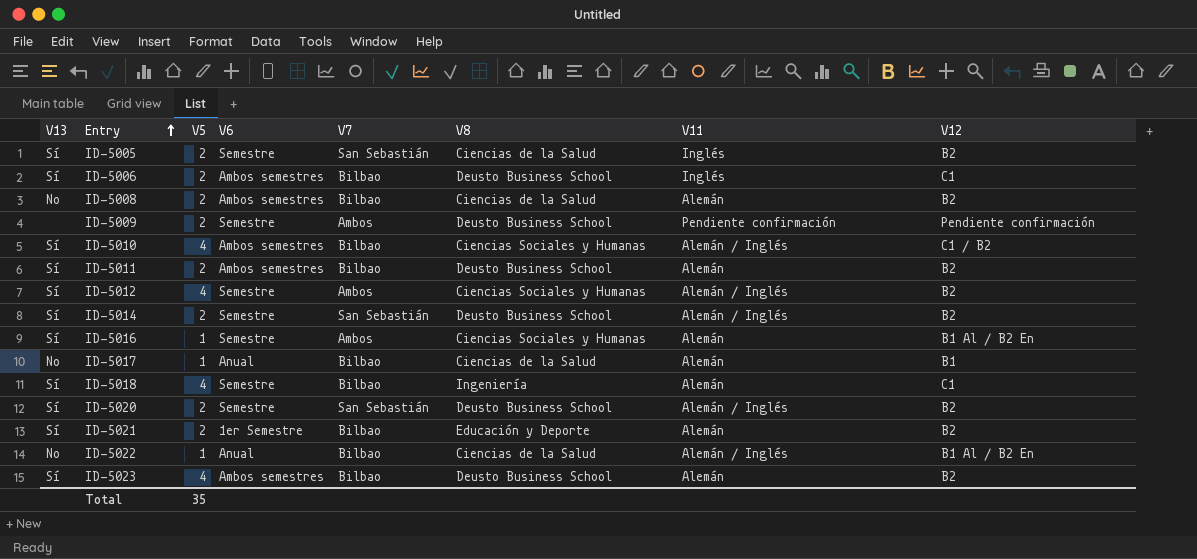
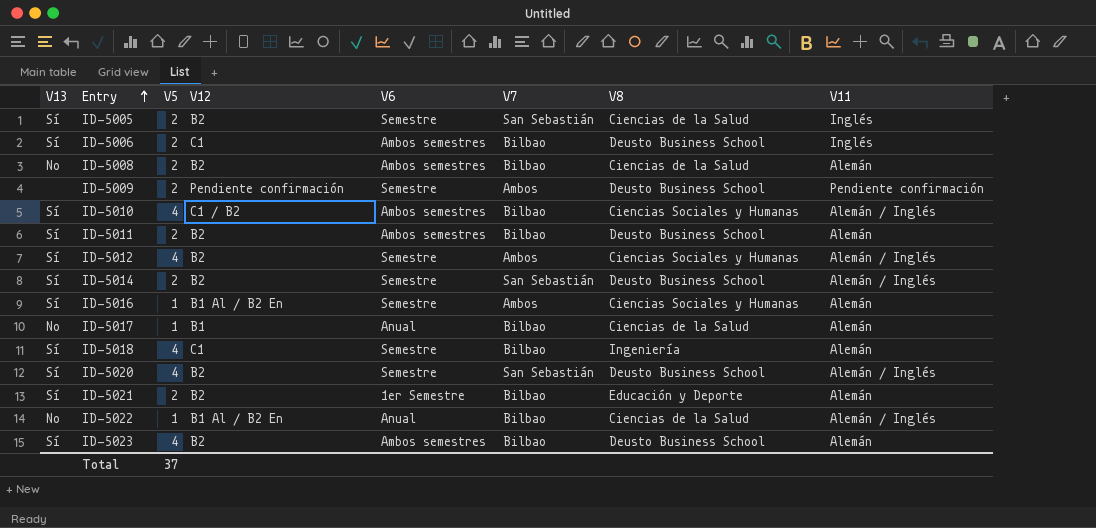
column V12 | position: 8 -> 4
ID-5020 | V5: 2 -> 4
Total | V5: 35 -> 37

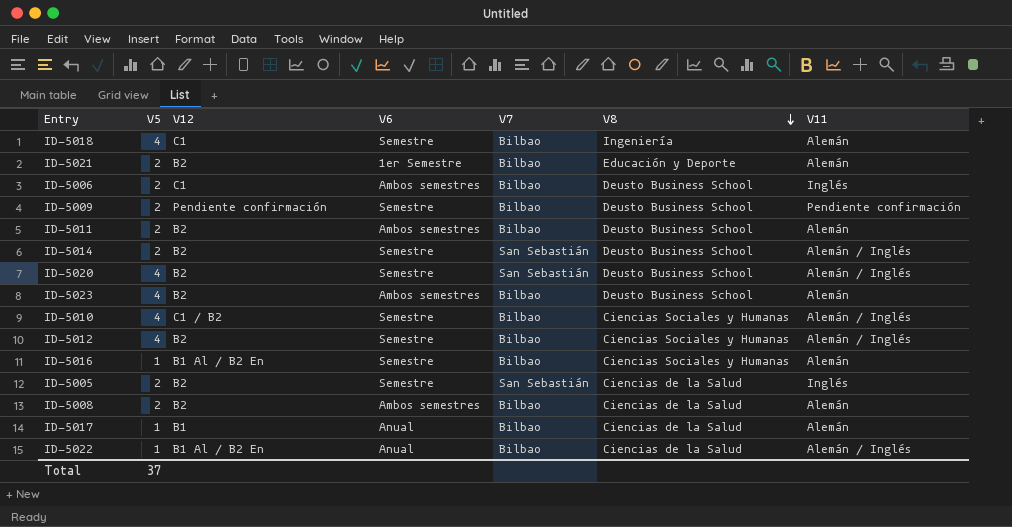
row order: Entry ascending -> V8 descending
column V13 | position: 1 -> none
ID-5009 | V7: Ambos -> Bilbao
ID-5010 | V6: Ambos semestres -> Semestre
ID-5012 | V7: Ambos -> Bilbao
ID-5016 | V7: Ambos -> Bilbao

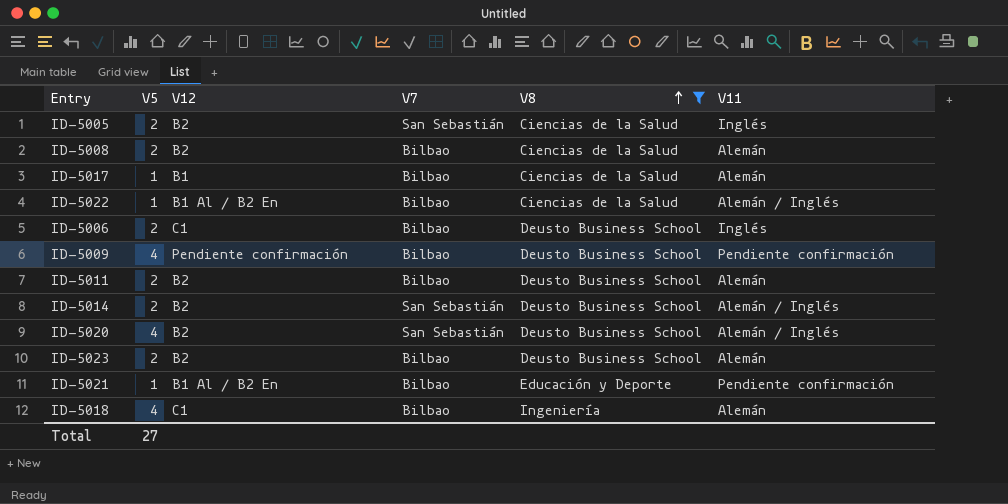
filter: none -> V8 != Ciencias Sociales y Humanas
row order: V8 descending -> V8 ascending
column V6 | position: 4 -> none
ID-5009 | V5: 2 -> 4
ID-5023 | V5: 4 -> 2
ID-5021 | V5: 2 -> 1
ID-5021 | V12: B2 -> B1 Al / B2 En
ID-5021 | V11: Alemán -> Pendiente confirmación
Total | V5: 37 -> 27

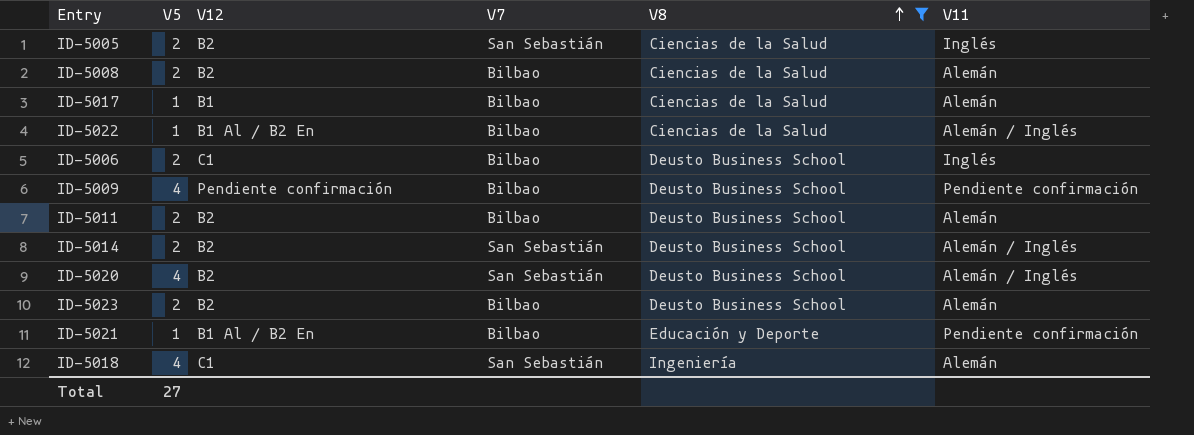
ID-5018 | V7: Bilbao -> San Sebastián

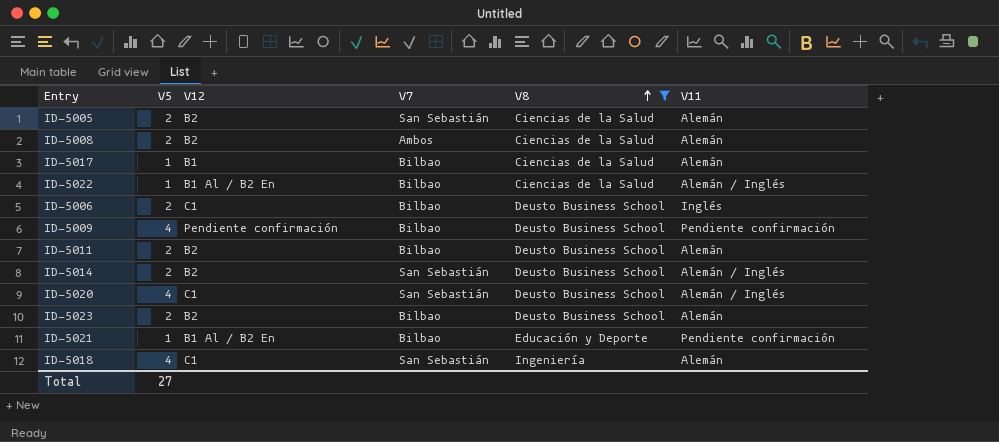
ID-5005 | V11: Inglés -> Alemán
ID-5008 | V7: Bilbao -> Ambos
ID-5020 | V12: B2 -> C1

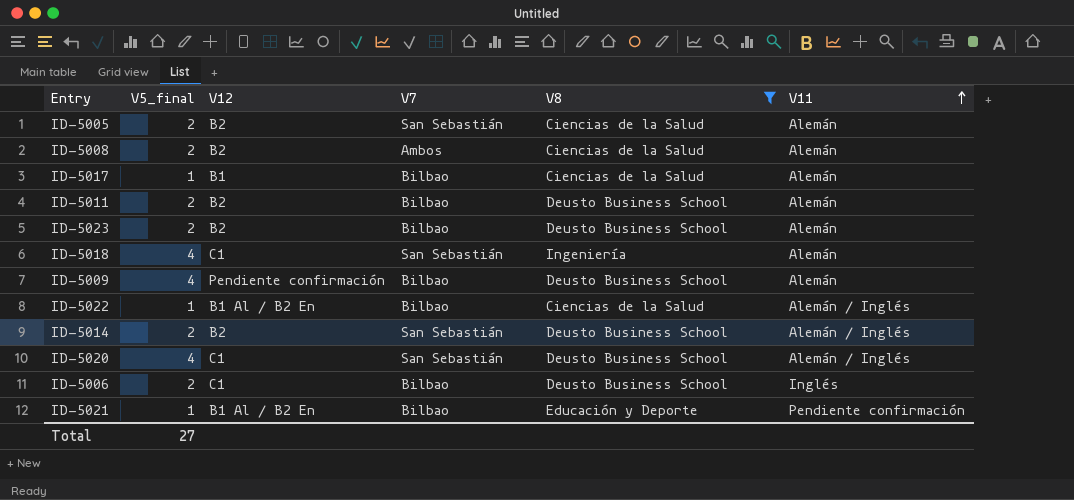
row order: V8 ascending -> V11 ascending
column name: V5 -> V5_final
ID-5009 | V11: Pendiente confirmación -> Alemán

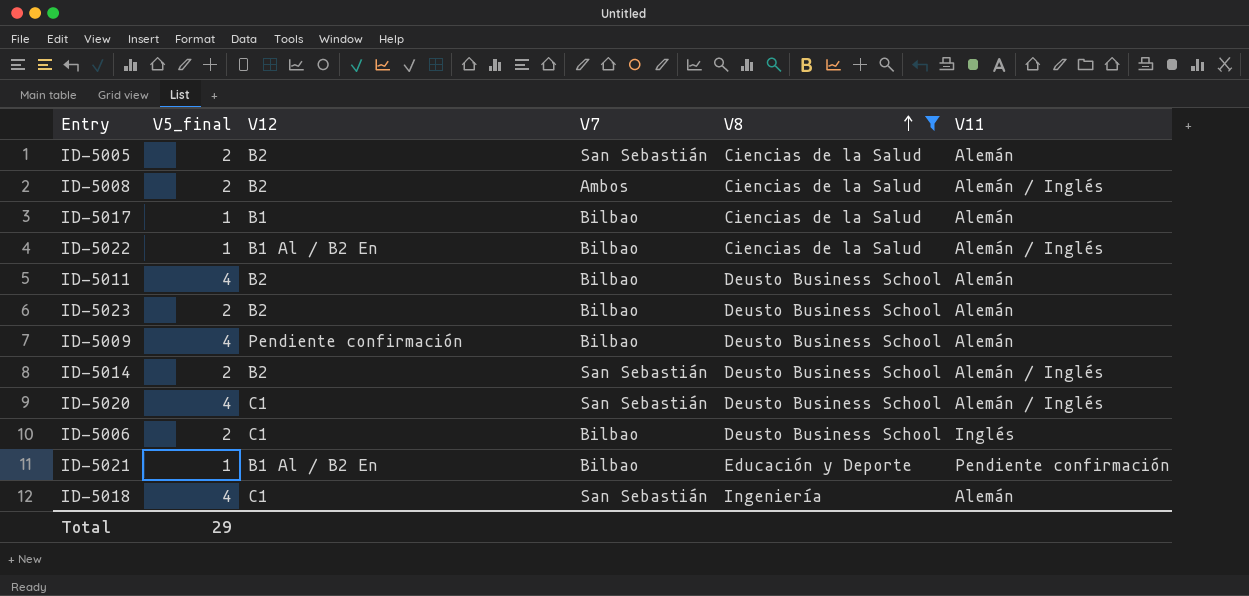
row order: V11 ascending -> V8 ascending
ID-5008 | V11: Alemán -> Alemán / Inglés
ID-5011 | V5_final: 2 -> 4
Total | V5_final: 27 -> 29

